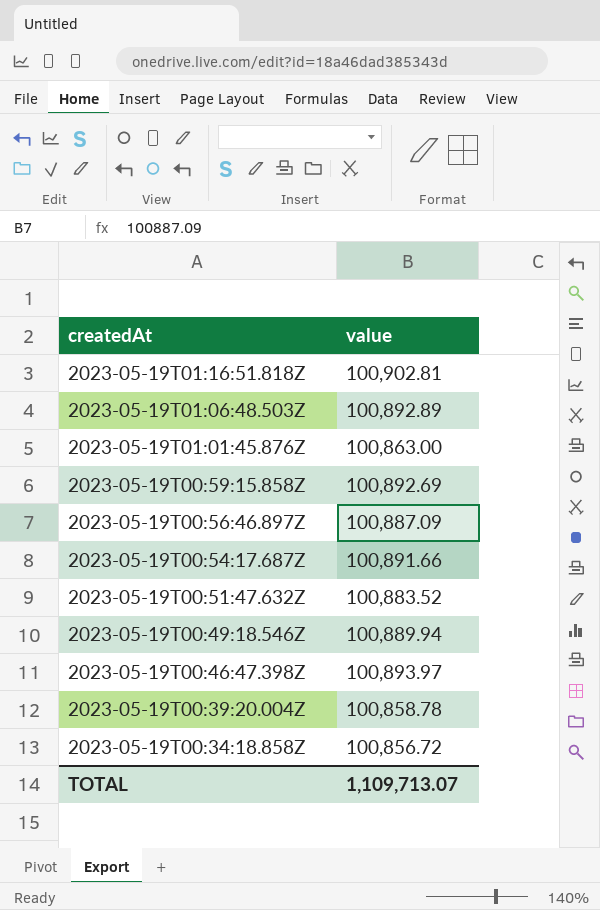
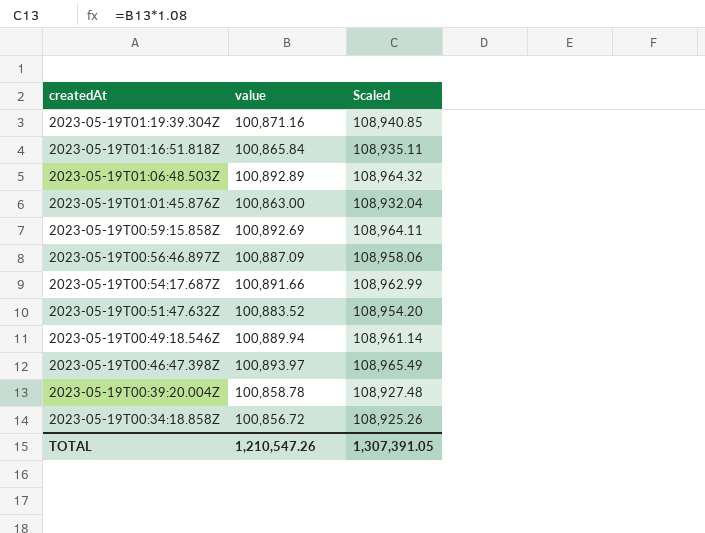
column Scaled | formula: none -> [value] * 1.08
row 2023-05-19T01:19:39.304Z: none -> 100,871.16 | 108,940.85
2023-05-19T01:16:51.818Z | value: 100,902.81 -> 100,865.84
TOTAL | value: 1,109,713.07 -> 1,210,547.26

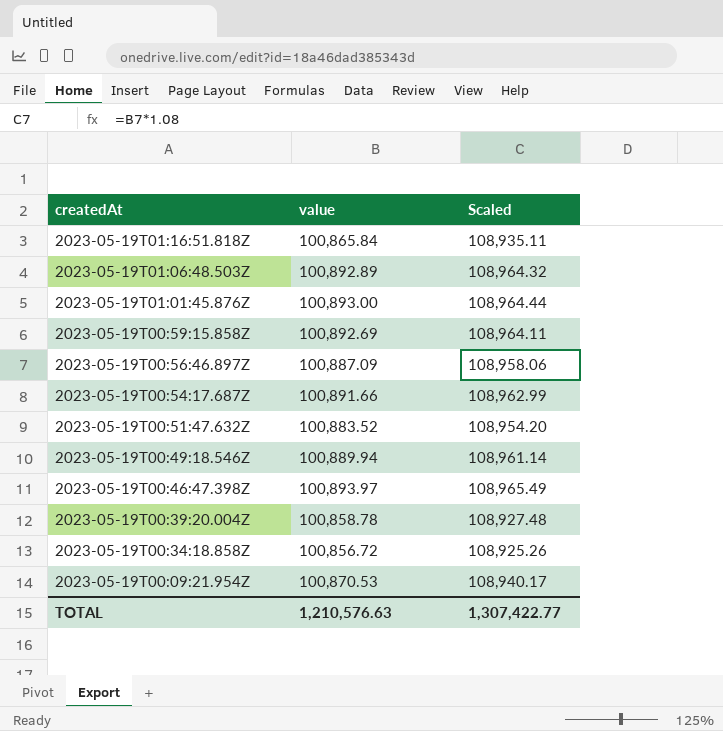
row 2023-05-19T01:19:39.304Z: 100,871.16 | 108,940.85 -> none
2023-05-19T01:01:45.876Z | value: 100,863.00 -> 100,893.00
2023-05-19T01:01:45.876Z | Scaled: 108,932.04 -> 108,964.44
row 2023-05-19T00:09:21.954Z: none -> 100,870.53 | 108,940.17
TOTAL | value: 1,210,547.26 -> 1,210,576.63
TOTAL | Scaled: 1,307,391.05 -> 1,307,422.77

